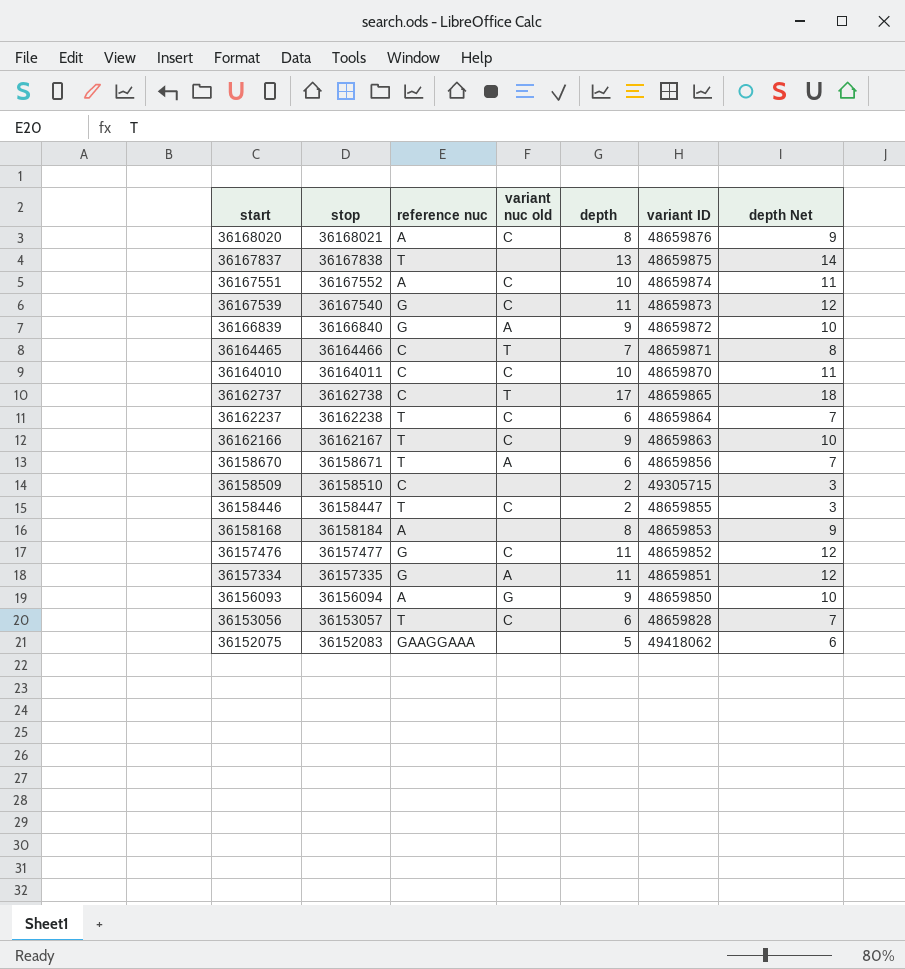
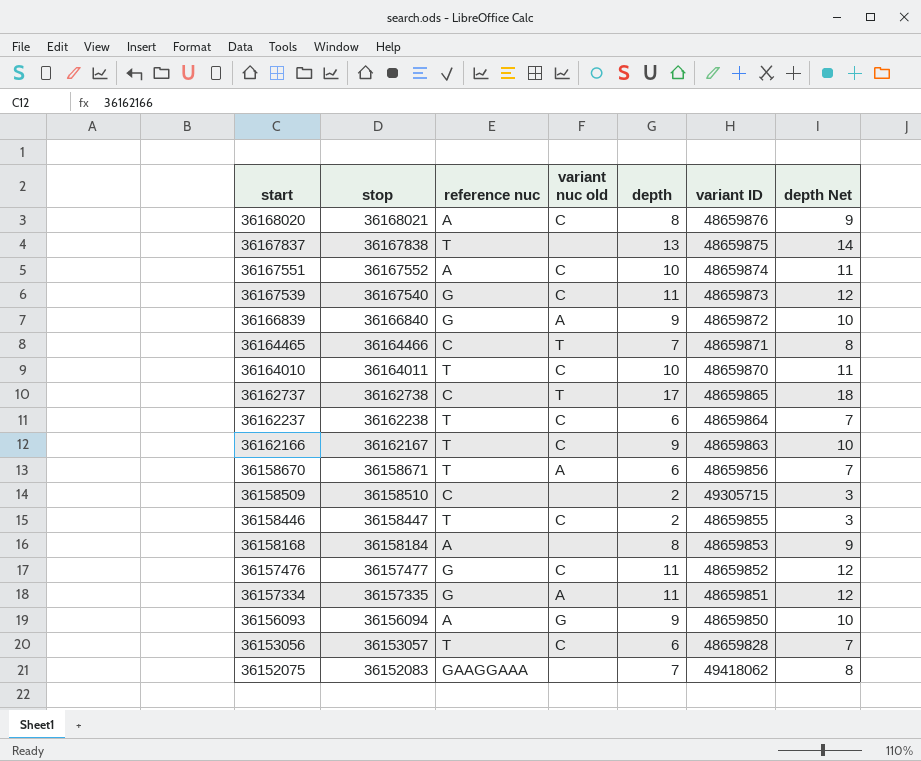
36164010 | reference nuc: C -> T
36152075 | depth: 5 -> 7
36152075 | depth Net: 6 -> 8

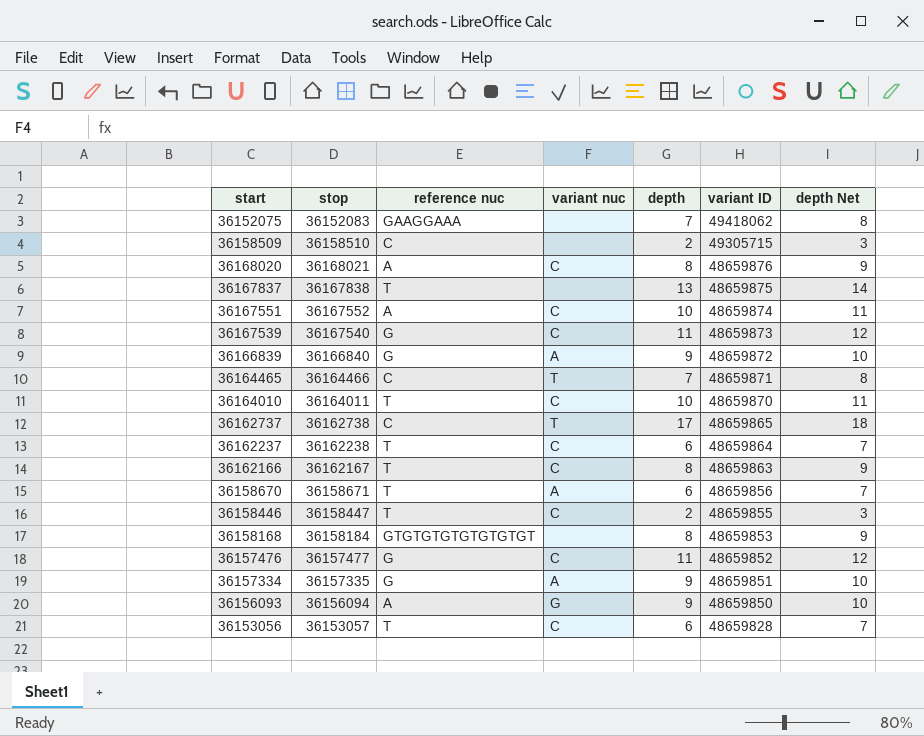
row order: start descending -> variant ID descending
column name: variant nuc old -> variant nuc
36162166 | depth: 9 -> 8
36162166 | depth Net: 10 -> 9
36158168 | reference nuc: A -> GTGTGTGTGTGTGTGT
36157334 | depth: 11 -> 9
36157334 | depth Net: 12 -> 10

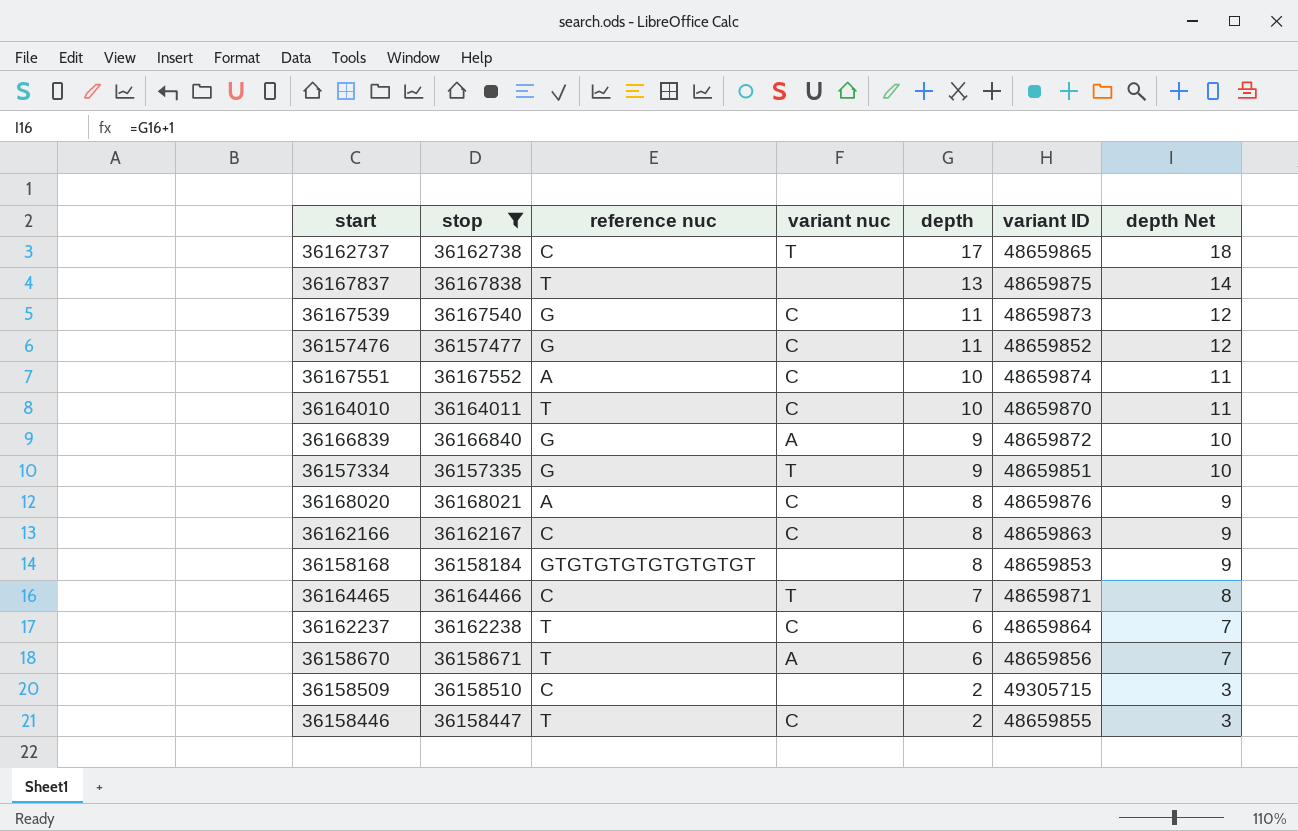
filter: none -> stop >= 36157335
row order: variant ID descending -> depth descending
36157334 | variant nuc: A -> T
36162166 | reference nuc: T -> C

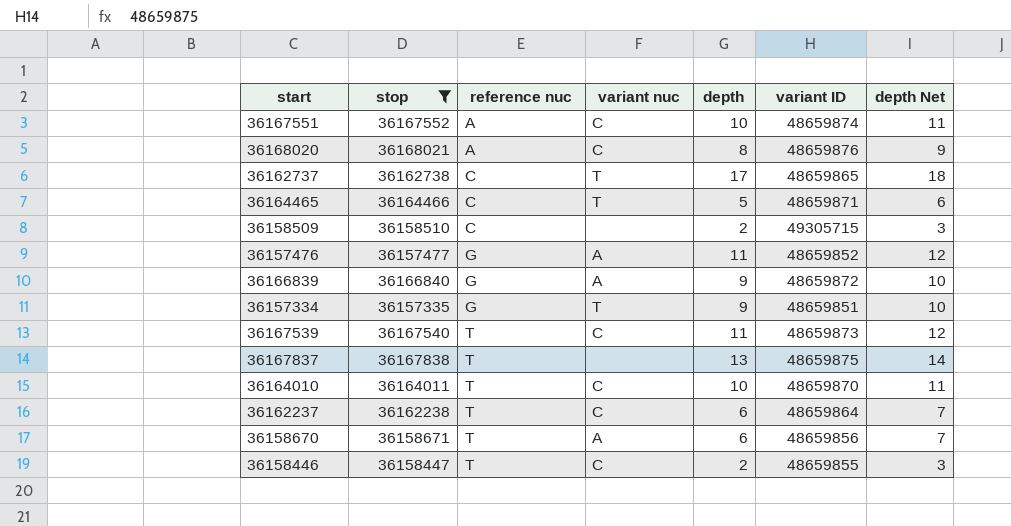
row order: depth descending -> reference nuc ascending
row 36162166: 36162167 | C | C | 8 | 48659863 | 9 -> none
row 36158168: 36158184 | GTGTGTGTGTGTGTGT | none | 8 | 48659853 | 9 -> none
36164465 | depth: 7 -> 5
36164465 | depth Net: 8 -> 6
36157476 | variant nuc: C -> A
36167539 | reference nuc: G -> T

